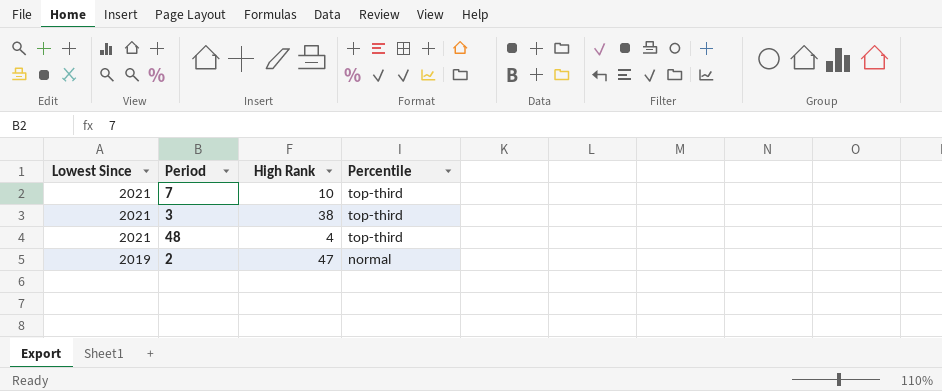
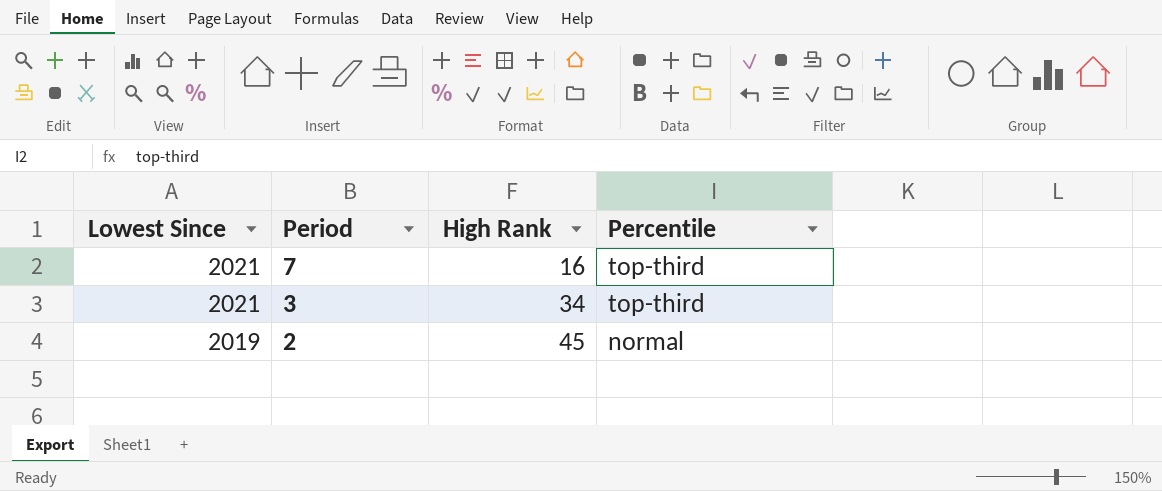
row 48: 2021 | 4 | top-third -> none
7 | High Rank: 10 -> 16
3 | High Rank: 38 -> 34
2 | High Rank: 47 -> 45

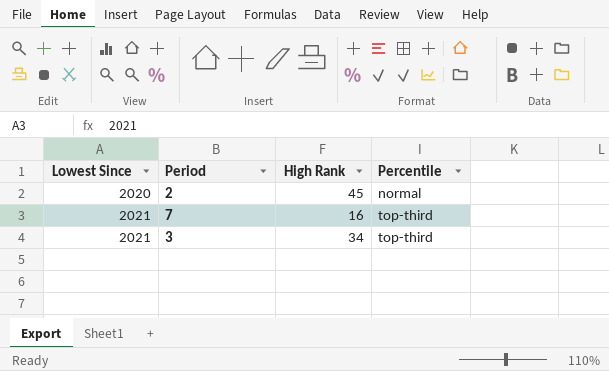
row order: Lowest Since descending -> Lowest Since ascending
2 | Lowest Since: 2019 -> 2020

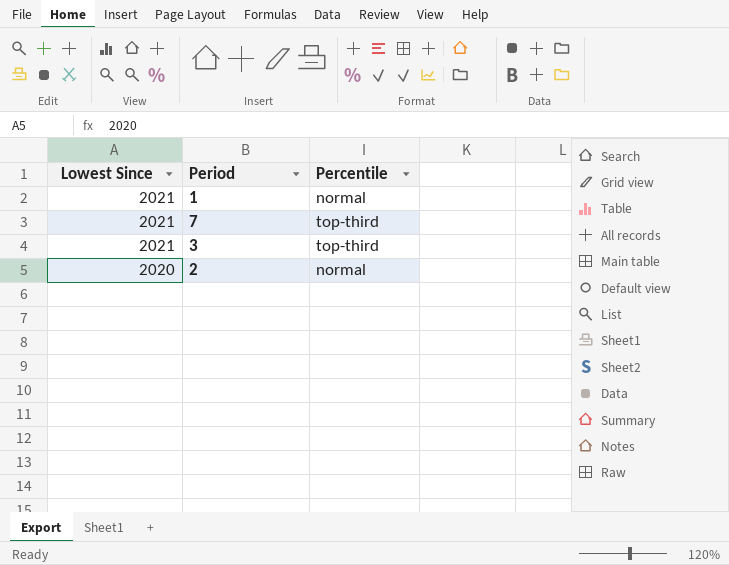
row order: Lowest Since ascending -> Lowest Since descending
column High Rank | position: 3 -> none
row 1: none -> 2021 | normal

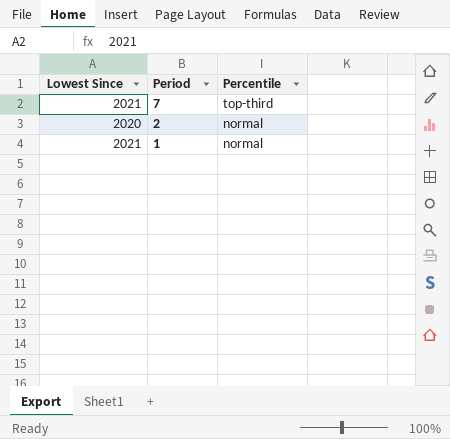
row order: Lowest Since descending -> Period descending
row 3: 2021 | top-third -> none

